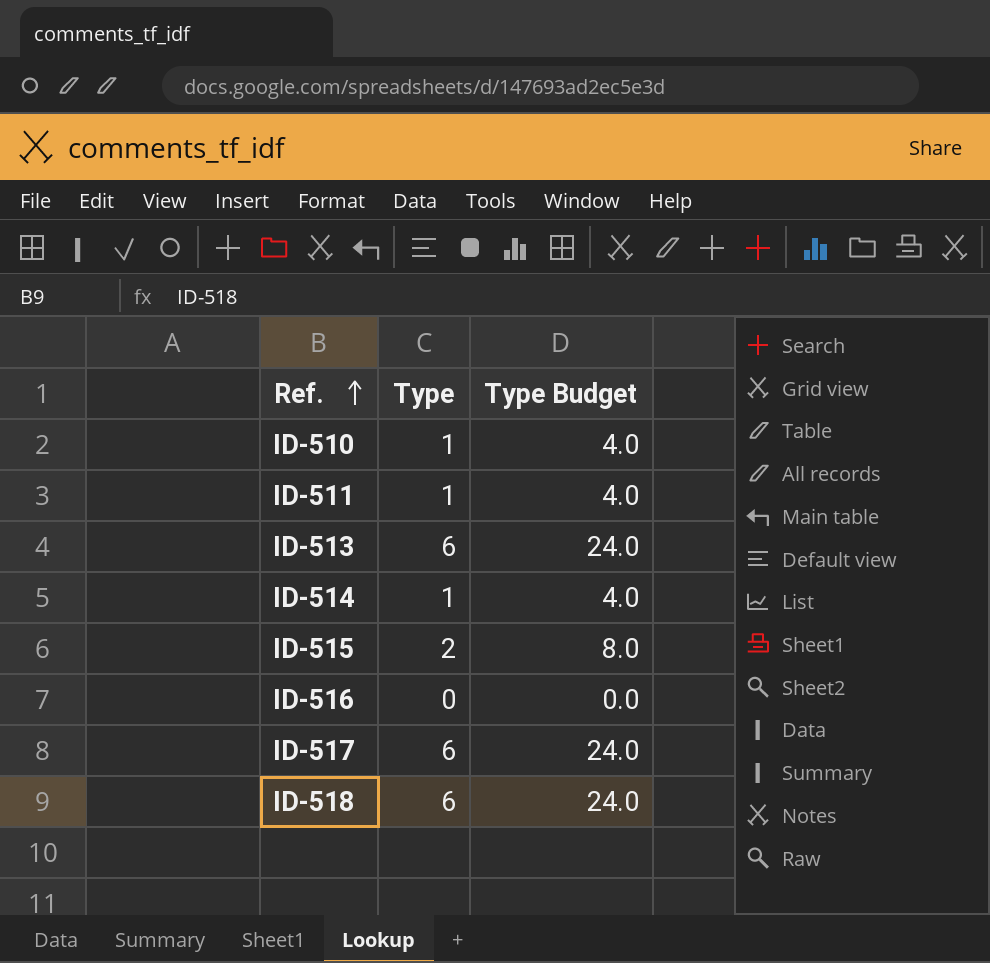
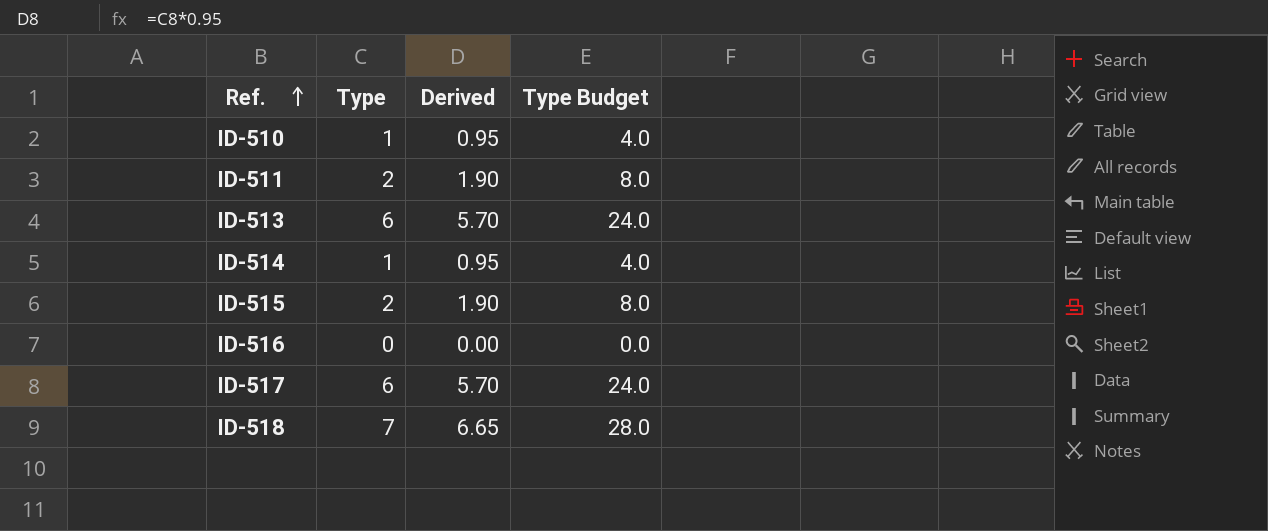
column Derived | formula: none -> [Type] * 0.95
ID-511 | Type: 1 -> 2
ID-511 | Type Budget: 4.0 -> 8.0
ID-518 | Type: 6 -> 7
ID-518 | Type Budget: 24.0 -> 28.0

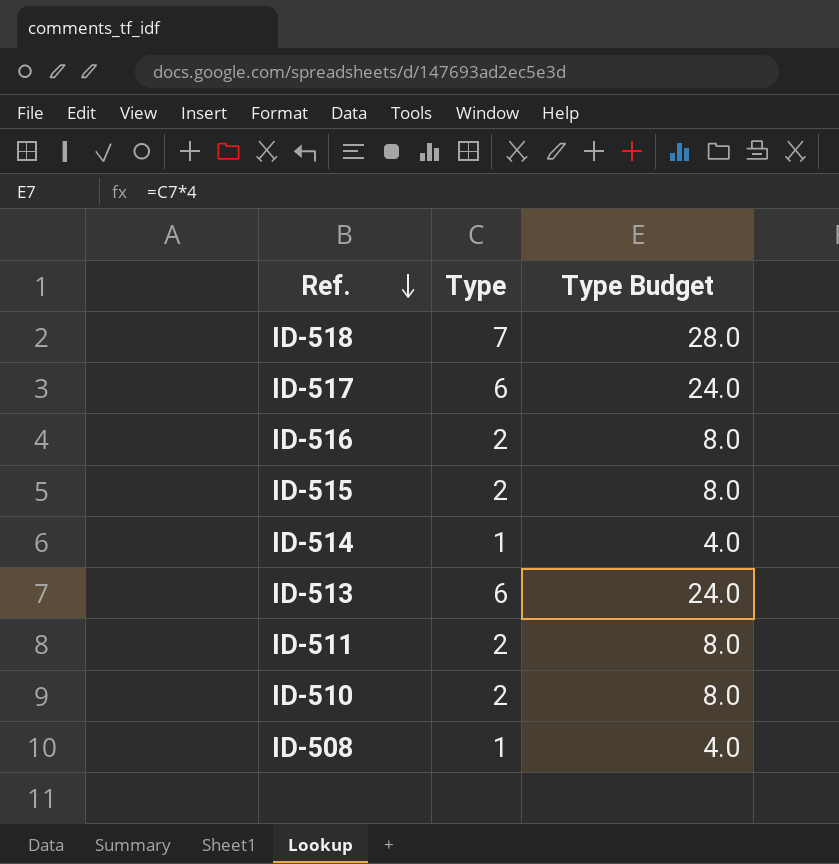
row order: Ref. ascending -> Ref. descending
column Derived | formula: [Type] * 0.95 -> none
ID-516 | Type: 0 -> 2
ID-516 | Type Budget: 0.0 -> 8.0
ID-510 | Type: 1 -> 2
ID-510 | Type Budget: 4.0 -> 8.0
row ID-508: none -> 1 | 4.0

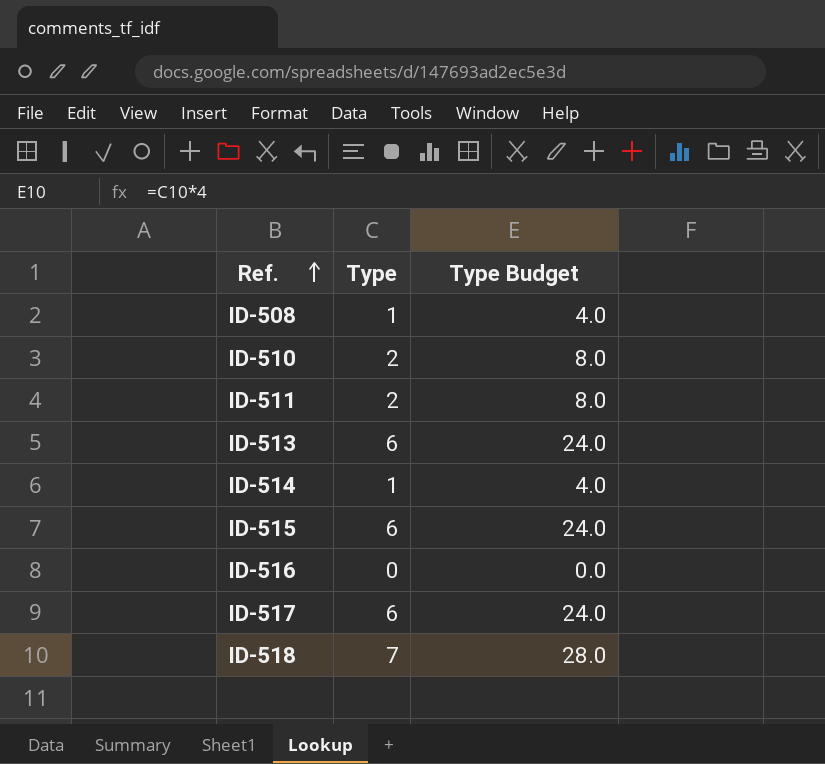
row order: Ref. descending -> Ref. ascending
ID-515 | Type: 2 -> 6
ID-515 | Type Budget: 8.0 -> 24.0
ID-516 | Type: 2 -> 0
ID-516 | Type Budget: 8.0 -> 0.0

